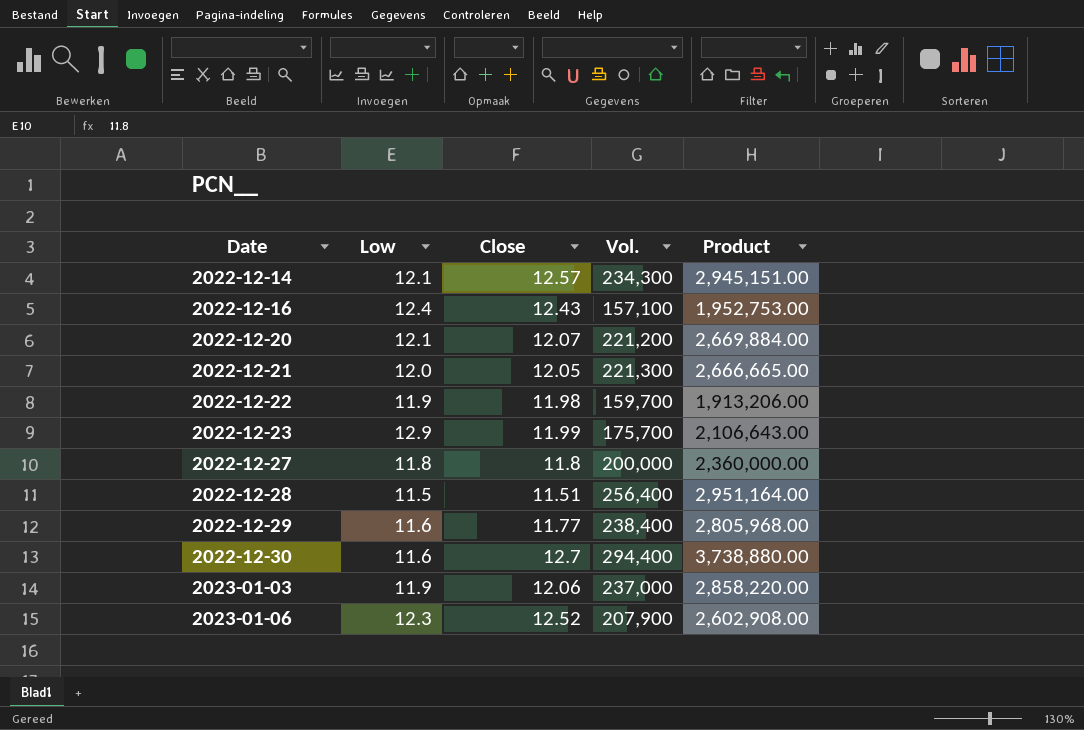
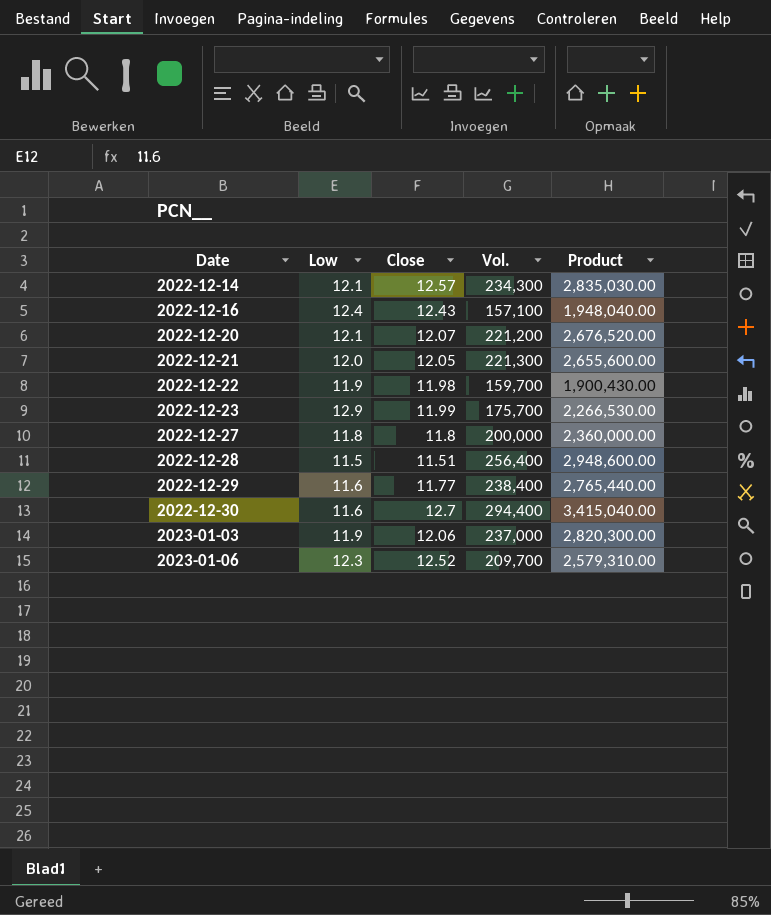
column Product | formula: [Close] * [Vol.] -> [Low] * [Vol.]
2023-01-06 | Vol.: 207,900 -> 209,700

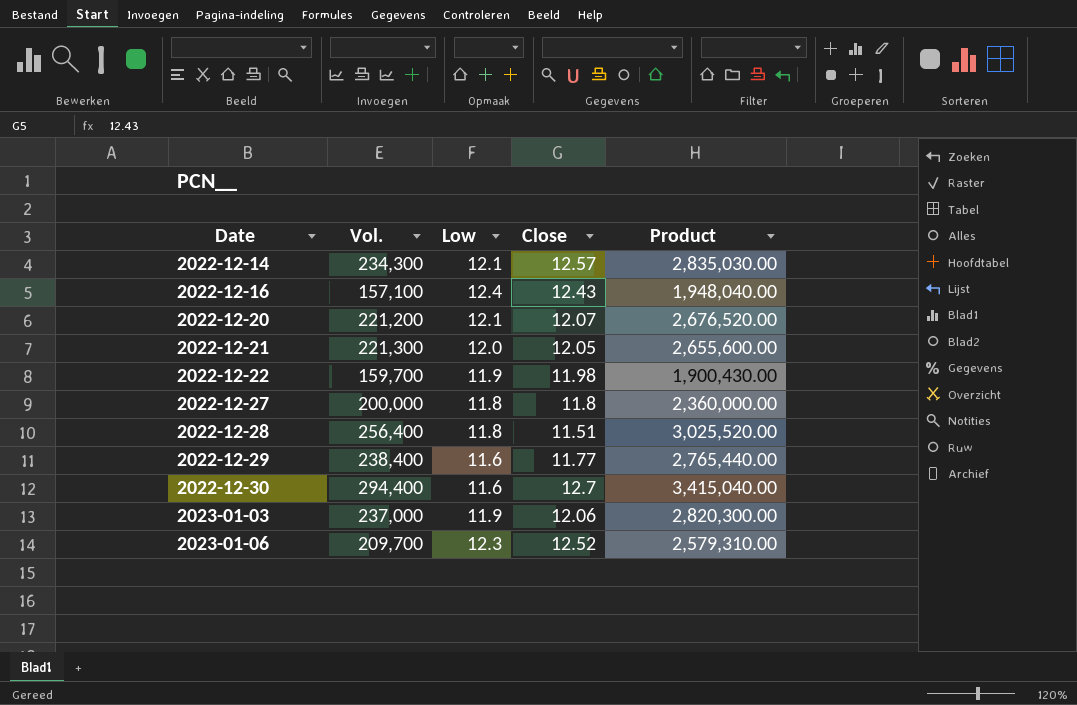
column Vol. | position: 4 -> 2
row 2022-12-23: 12.9 | 11.99 | 175,700 | 2,266,530.00 -> none
2022-12-28 | Low: 11.5 -> 11.8
2022-12-28 | Product: 2,948,600.00 -> 3,025,520.00

